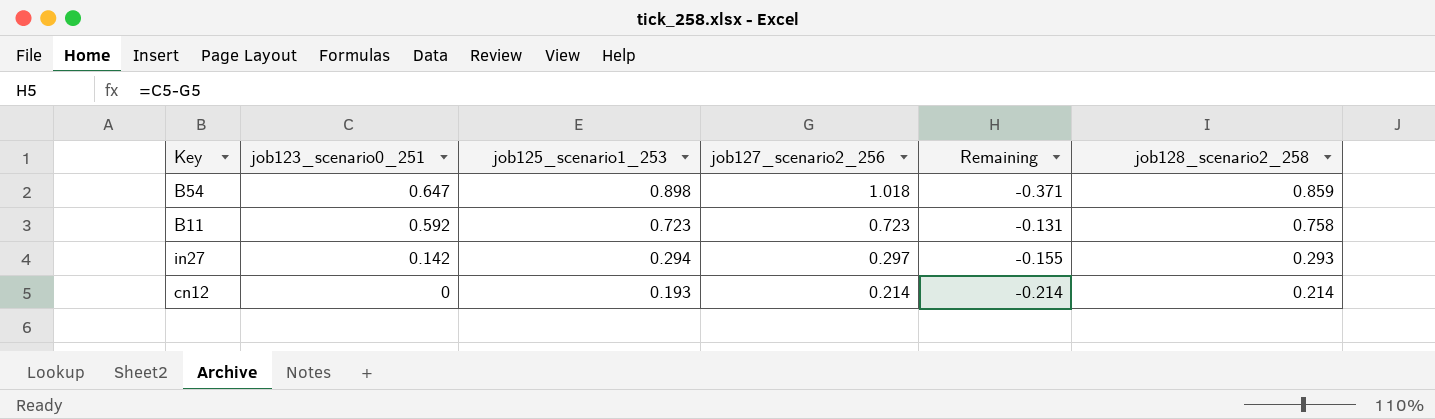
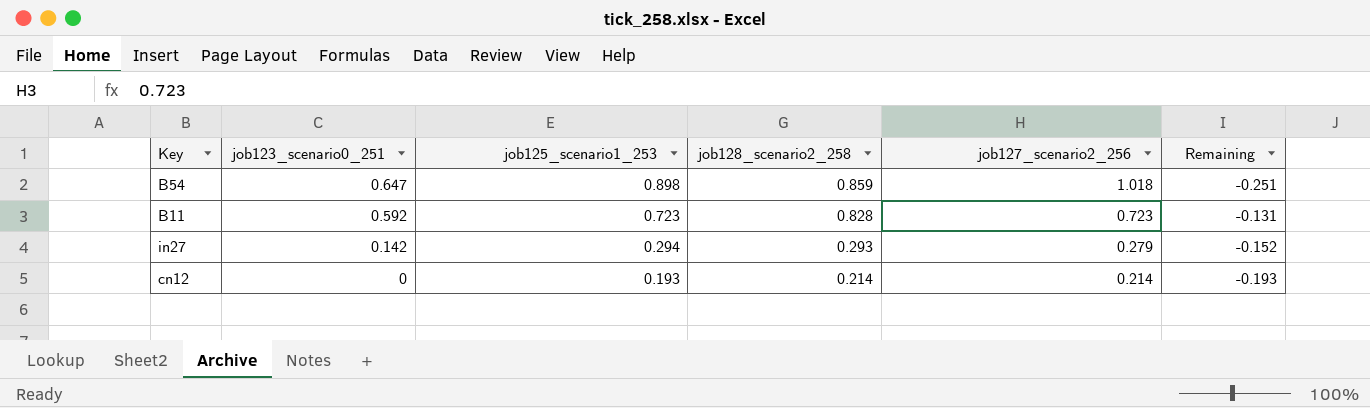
column job128_scenario2_258 | position: 6 -> 4
column Remaining | formula: [job123_scenario0_251] - [job127_scenario2_256] -> [job123_scenario0_251] - [job125_scenario1_253]
B11 | job128_scenario2_258: 0.758 -> 0.828
in27 | job127_scenario2_256: 0.297 -> 0.279

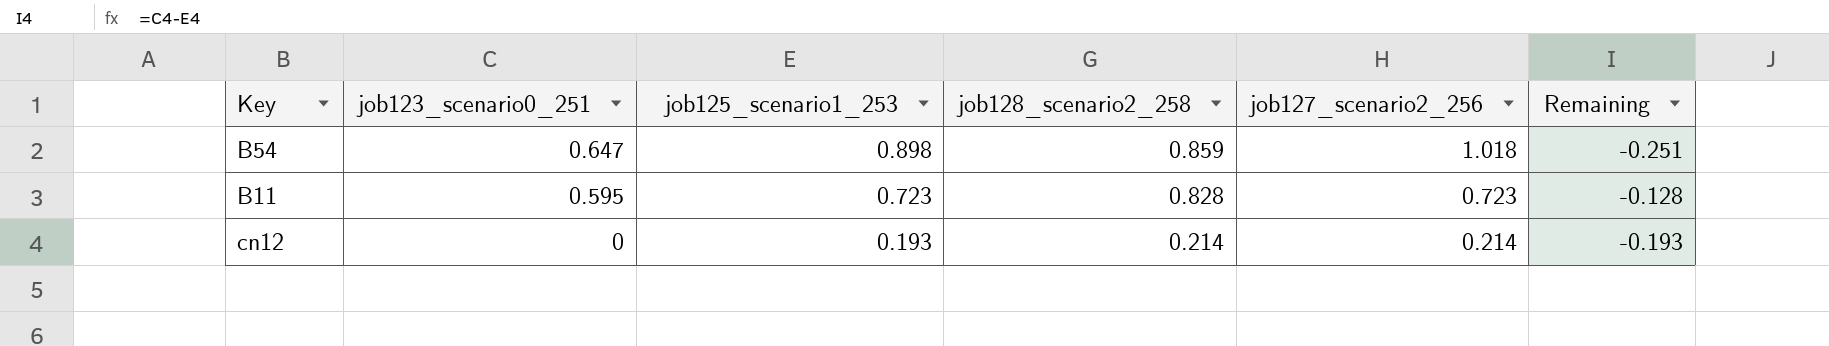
row in27: 0.142 | 0.294 | 0.293 | 0.279 | -0.152 -> none
B11 | job123_scenario0_251: 0.592 -> 0.595
B11 | Remaining: -0.131 -> -0.128

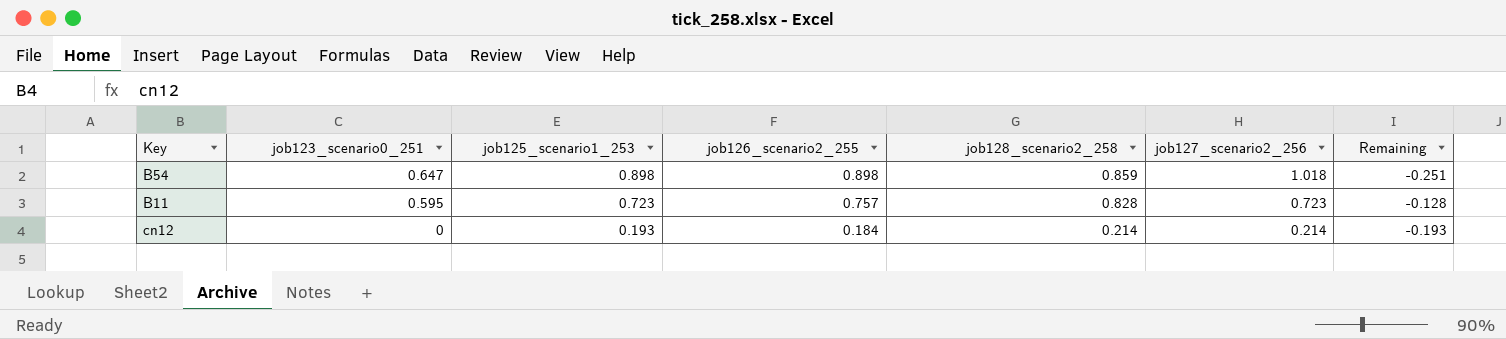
column job126_scenario2_255 | position: none -> 4

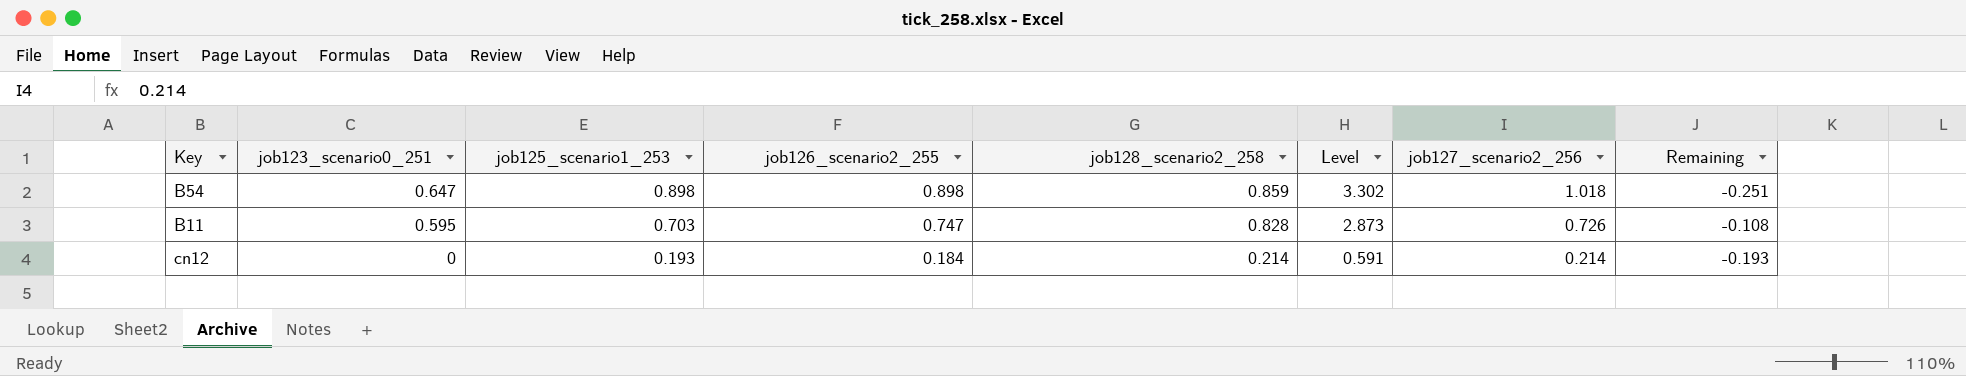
column Level | formula: none -> [job123_scenario0_251] + [job125_scenario1_253] + [job126_scenario2_255] + [job128_scenario2_258]
B11 | job125_scenario1_253: 0.723 -> 0.703
B11 | job126_scenario2_255: 0.757 -> 0.747
B11 | job127_scenario2_256: 0.723 -> 0.726
B11 | Remaining: -0.128 -> -0.108

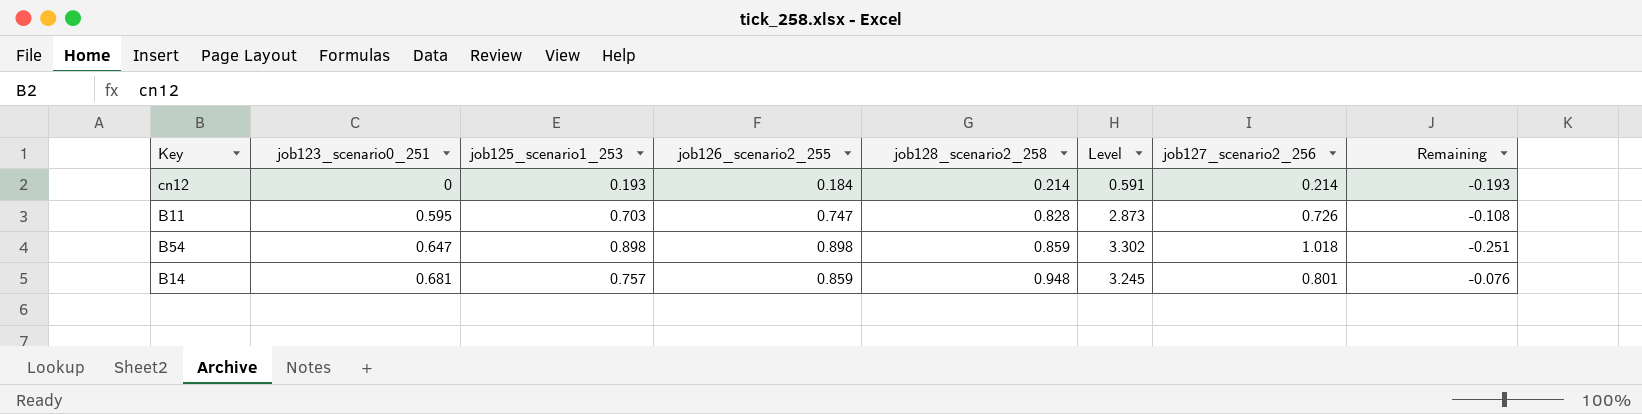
row order: job123_scenario0_251 descending -> job123_scenario0_251 ascending
row B14: none -> 0.681 | 0.757 | 0.859 | 0.948 | 3.245 | 0.801 | -0.076

